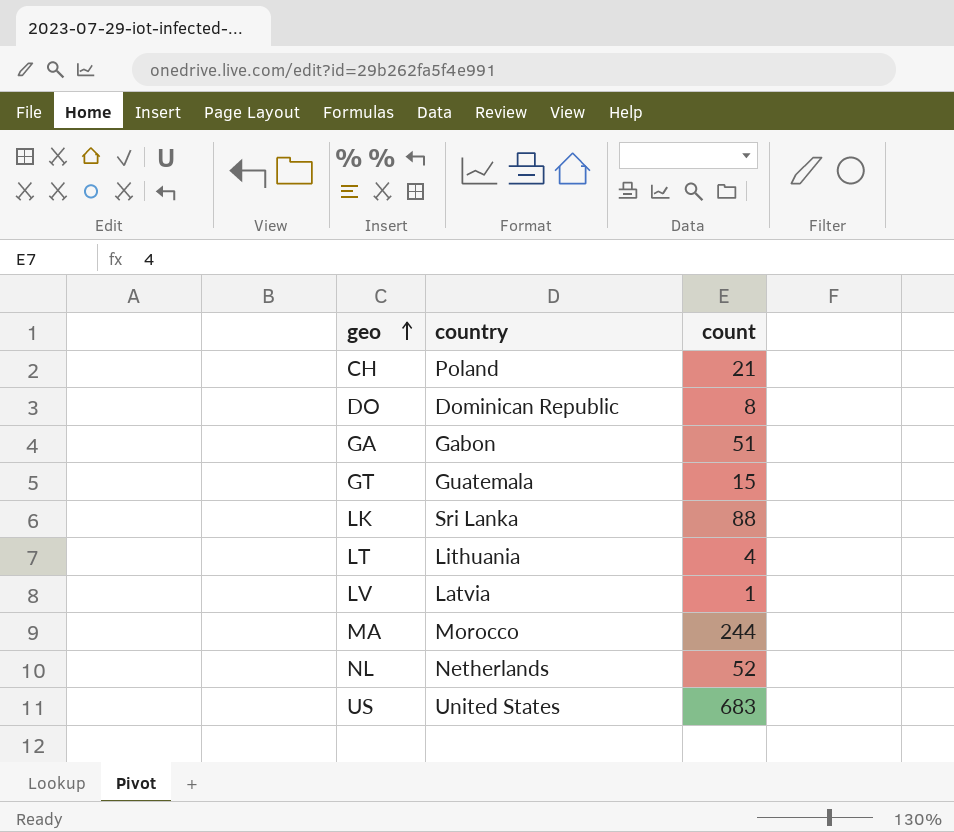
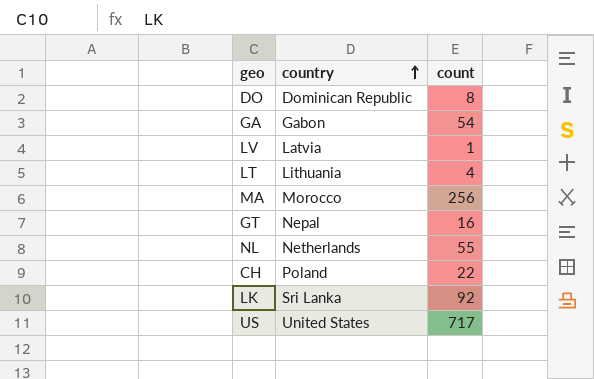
row order: geo ascending -> country ascending
GA | count: 51 -> 54
MA | count: 244 -> 256
GT | country: Guatemala -> Nepal
GT | count: 15 -> 16
NL | count: 52 -> 55
CH | count: 21 -> 22
LK | count: 88 -> 92
US | count: 683 -> 717

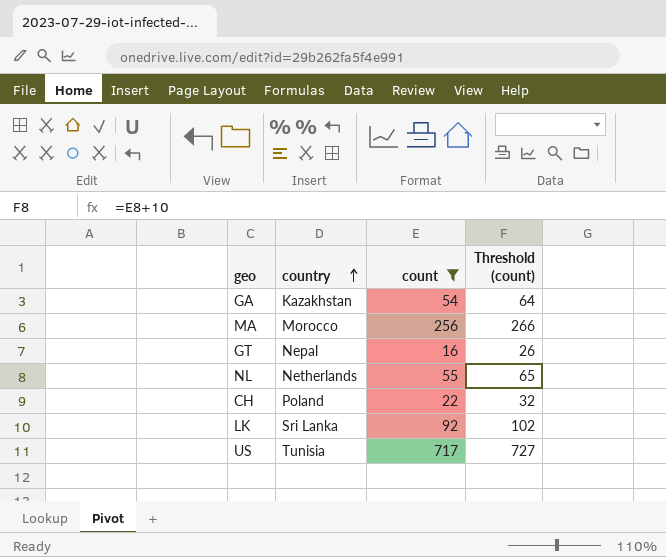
filter: none -> count >= 16
column Threshold (count) | formula: none -> [count] + 10
GA | country: Gabon -> Kazakhstan
US | country: United States -> Tunisia

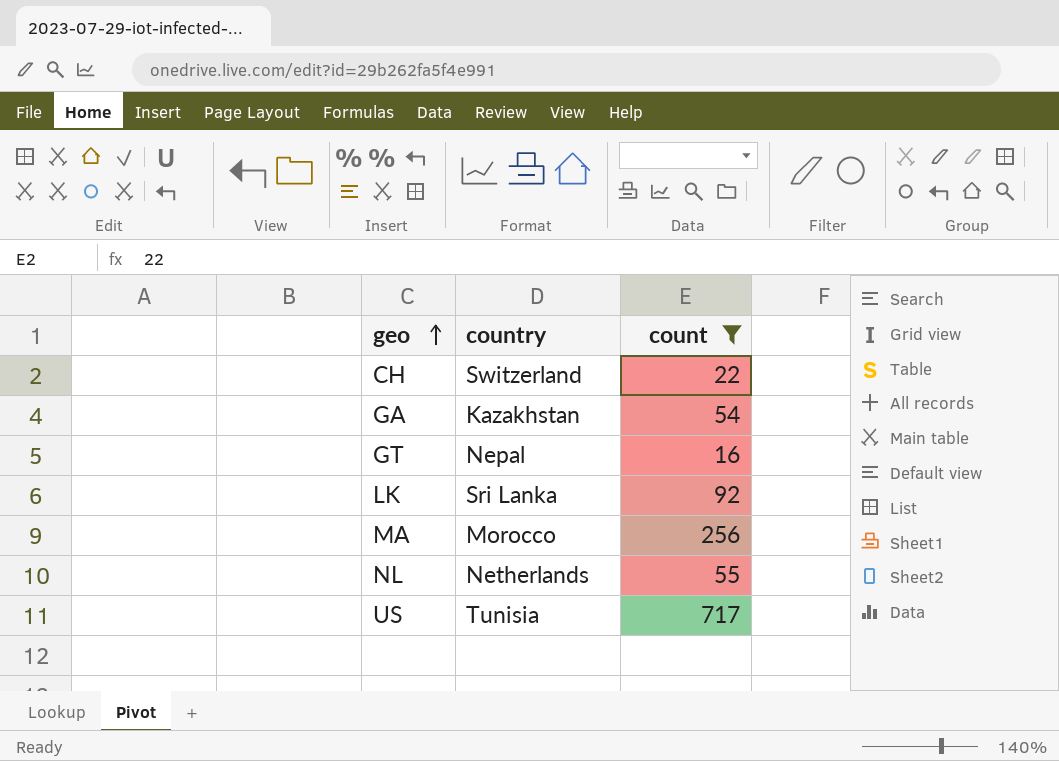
row order: country ascending -> geo ascending
column Threshold (count) | formula: [count] + 10 -> none
CH | country: Poland -> Switzerland

